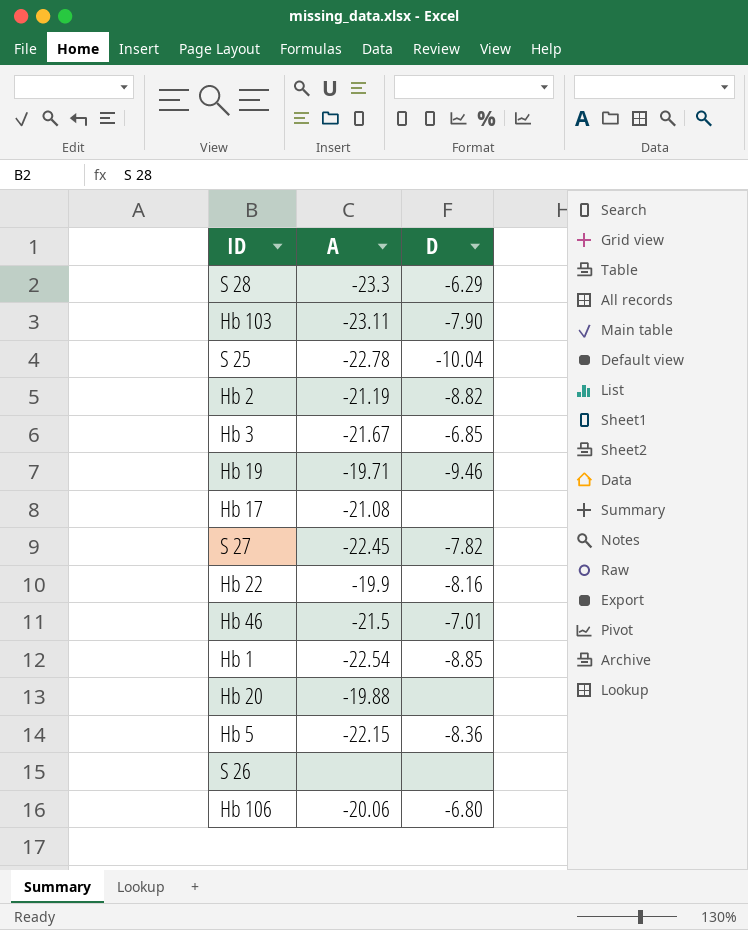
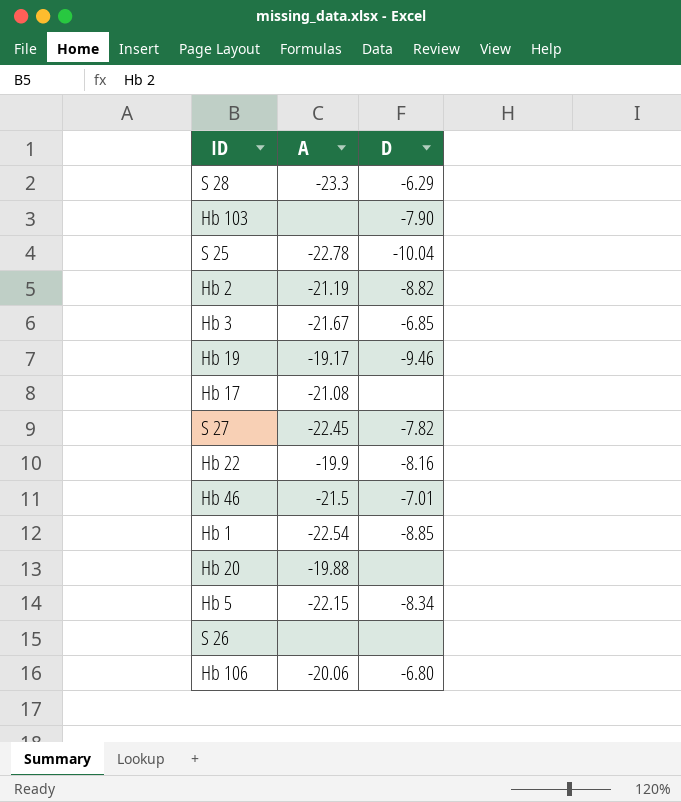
Hb 103 | A: -23.11 -> none
Hb 19 | A: -19.71 -> -19.17
Hb 5 | D: -8.36 -> -8.34

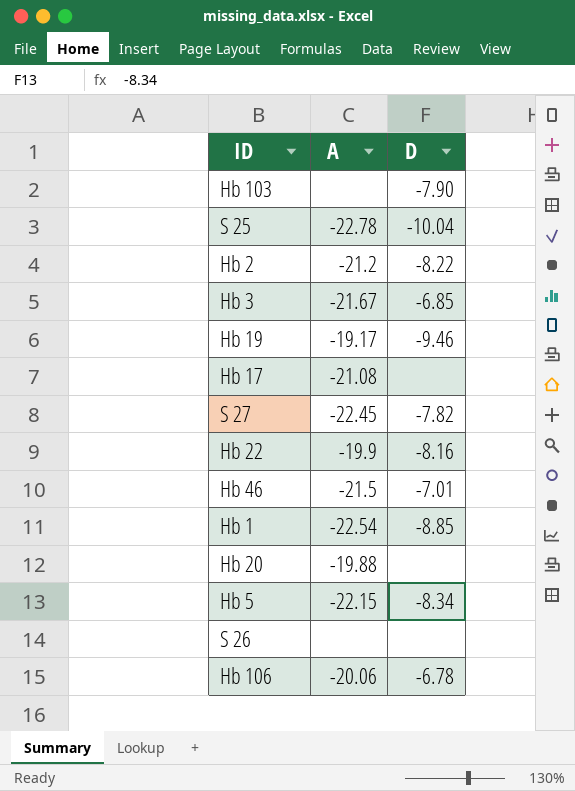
row S 28: -23.3 | -6.29 -> none
Hb 2 | A: -21.19 -> -21.2
Hb 2 | D: -8.82 -> -8.22
Hb 106 | D: -6.80 -> -6.78

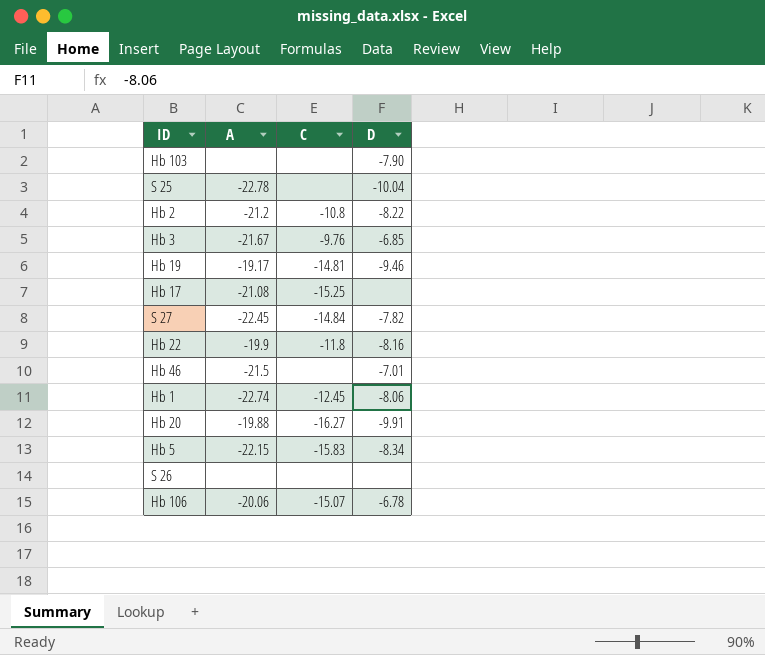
column C | position: none -> 3
Hb 1 | A: -22.54 -> -22.74
Hb 1 | D: -8.85 -> -8.06
Hb 20 | D: none -> -9.91

